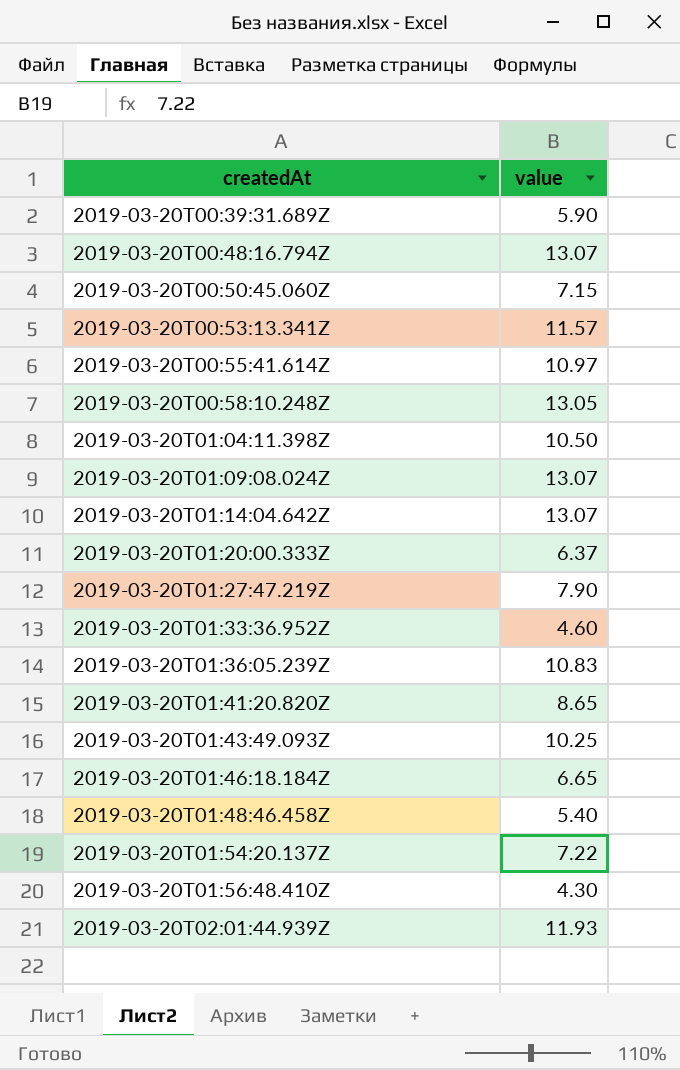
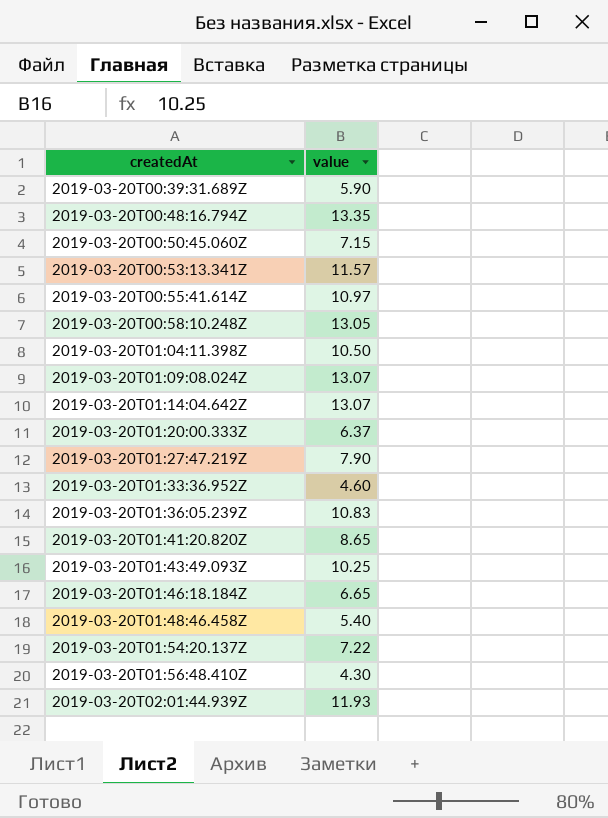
2019-03-20T00:48:16.794Z | value: 13.07 -> 13.35

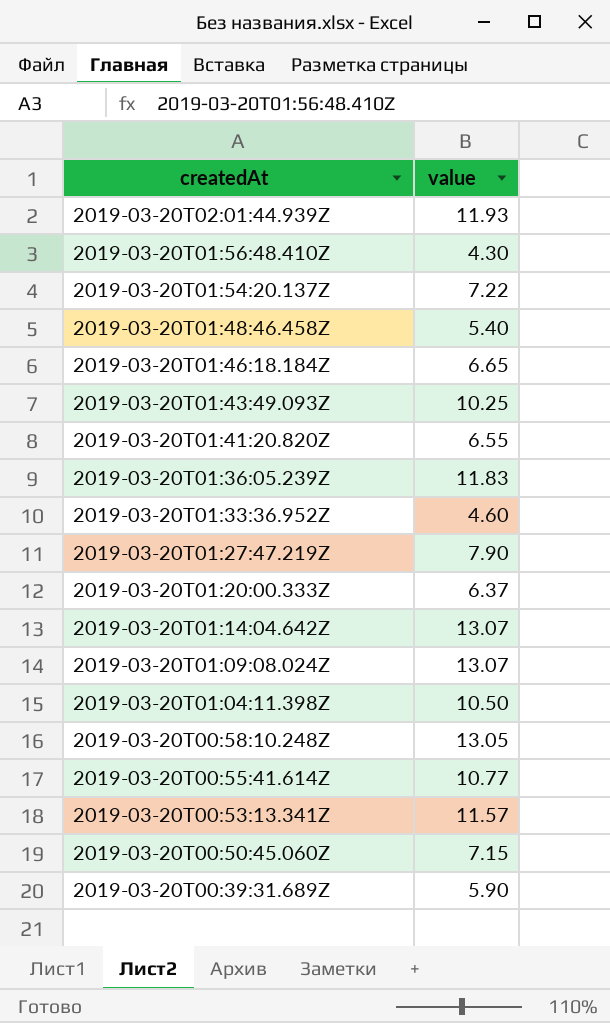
row order: createdAt ascending -> createdAt descending
row 2019-03-20T00:48:16.794Z: 13.35 -> none
2019-03-20T01:41:20.820Z | value: 8.65 -> 6.55
2019-03-20T01:36:05.239Z | value: 10.83 -> 11.83
2019-03-20T00:55:41.614Z | value: 10.97 -> 10.77

